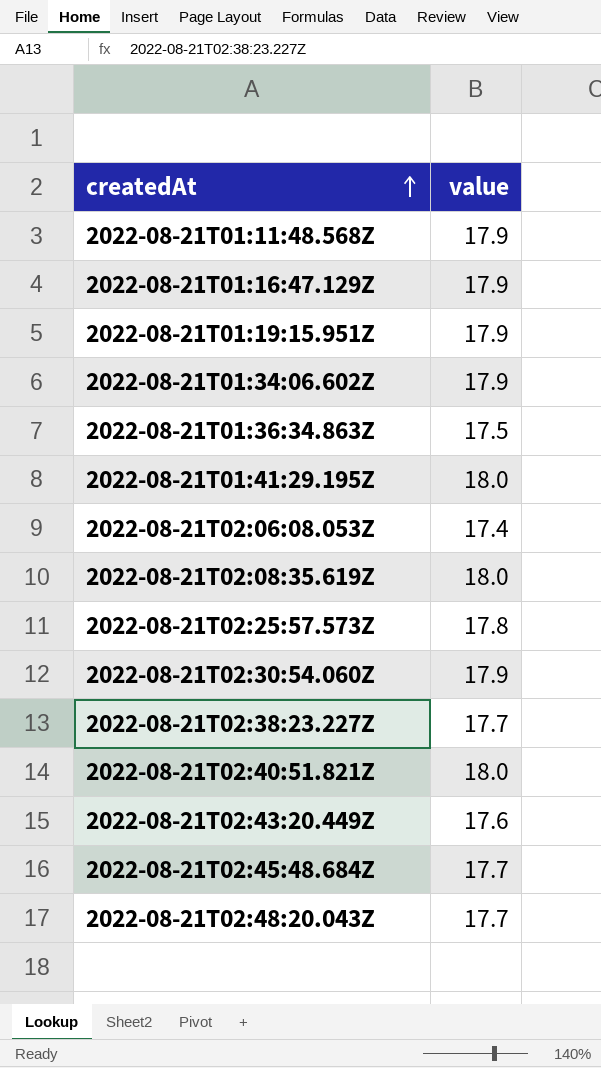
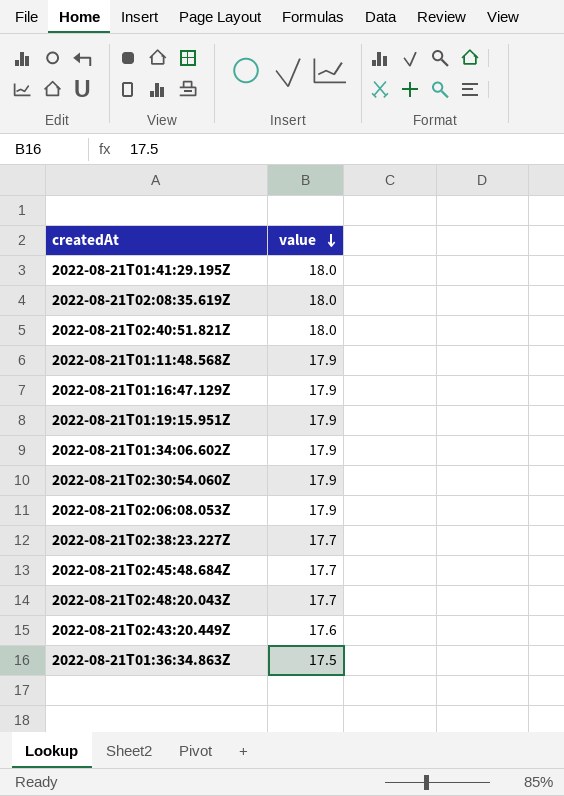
row order: createdAt ascending -> value descending
row 2022-08-21T02:25:57.573Z: 17.8 -> none
2022-08-21T02:06:08.053Z | value: 17.4 -> 17.9

